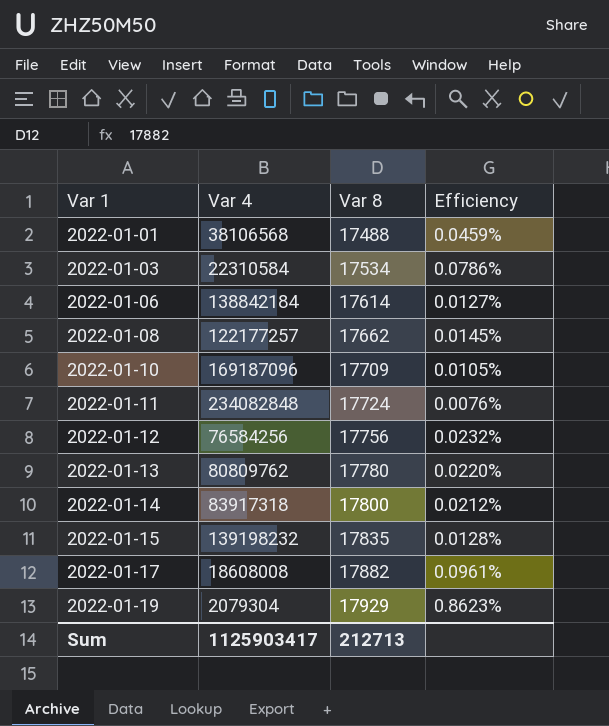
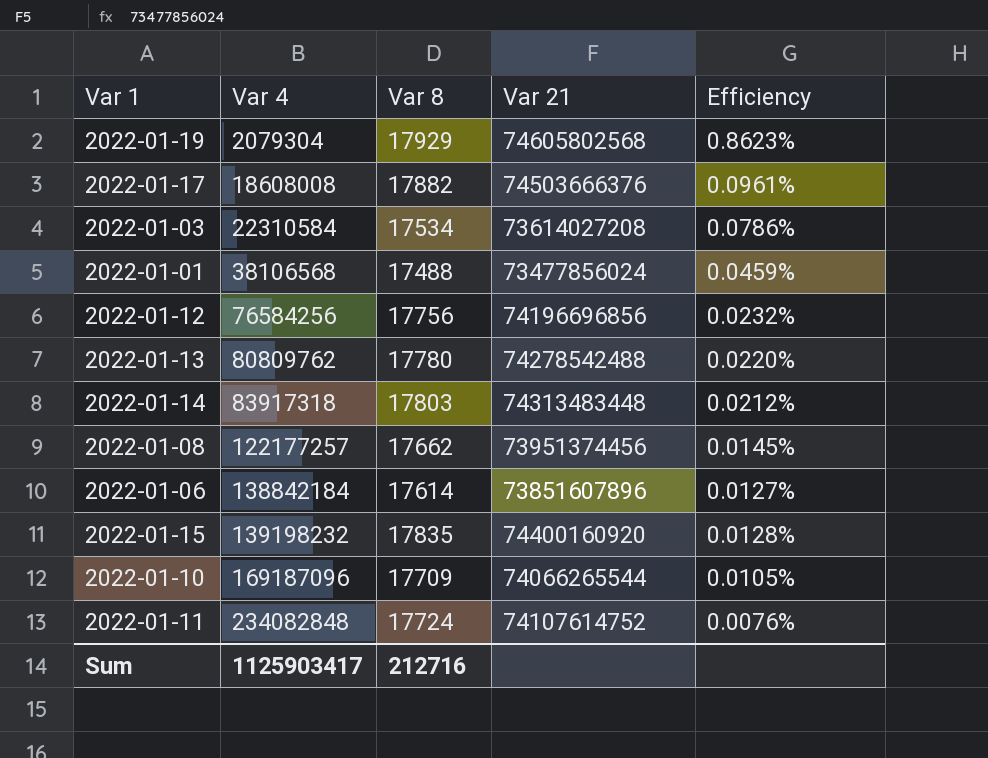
row order: Var 1 ascending -> Var 4 ascending
column Var 21 | position: none -> 4
2022-01-14 | Var 8: 17800 -> 17803
Sum | Var 8: 212713 -> 212716

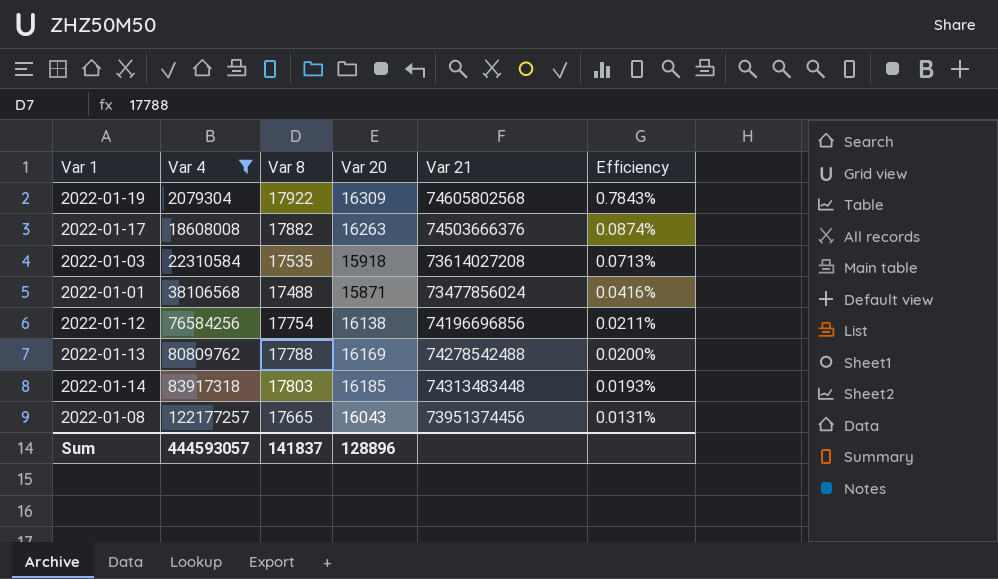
filter: none -> Var 4 <= 122177257
column Var 20 | position: none -> 4
column Efficiency | formula: [Var 8] / [Var 4] -> [Var 20] / [Var 4]
2022-01-19 | Var 8: 17929 -> 17922
2022-01-03 | Var 8: 17534 -> 17535
2022-01-12 | Var 8: 17756 -> 17754
2022-01-13 | Var 8: 17780 -> 17788
2022-01-08 | Var 8: 17662 -> 17665
Sum | Var 4: 1125903417 -> 444593057
Sum | Var 8: 212716 -> 141837

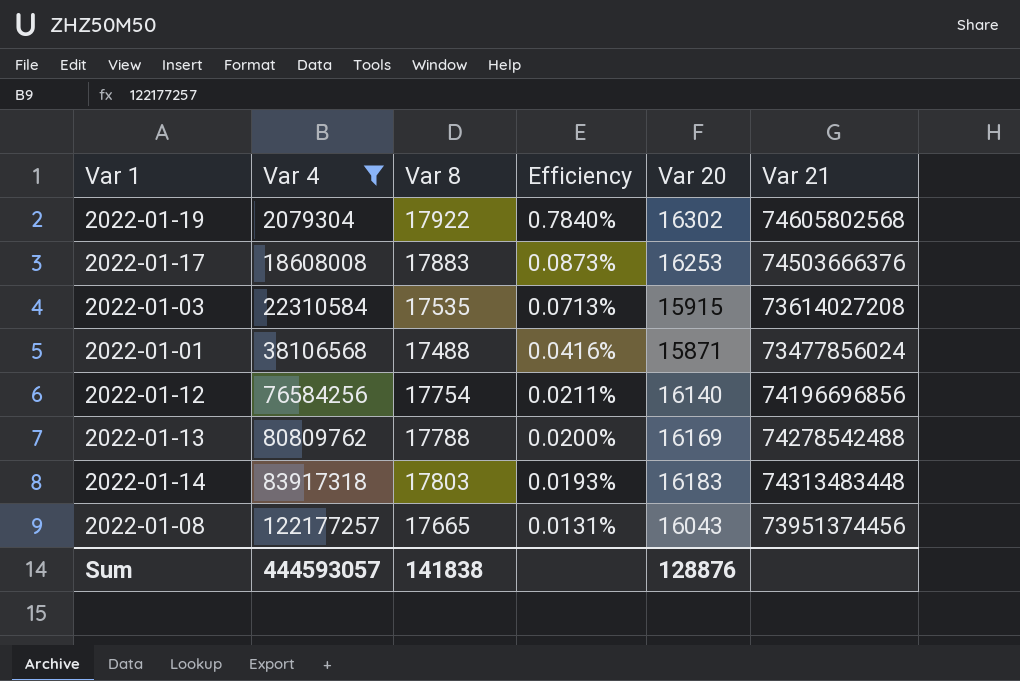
column Efficiency | position: 6 -> 4
2022-01-19 | Efficiency: 0.7843% -> 0.7840%
2022-01-19 | Var 20: 16309 -> 16302
2022-01-17 | Var 8: 17882 -> 17883
2022-01-17 | Efficiency: 0.0874% -> 0.0873%
2022-01-17 | Var 20: 16263 -> 16253
2022-01-03 | Var 20: 15918 -> 15915
2022-01-12 | Var 20: 16138 -> 16140
2022-01-14 | Var 20: 16185 -> 16183
Sum | Var 8: 141837 -> 141838
Sum | Var 20: 128896 -> 128876

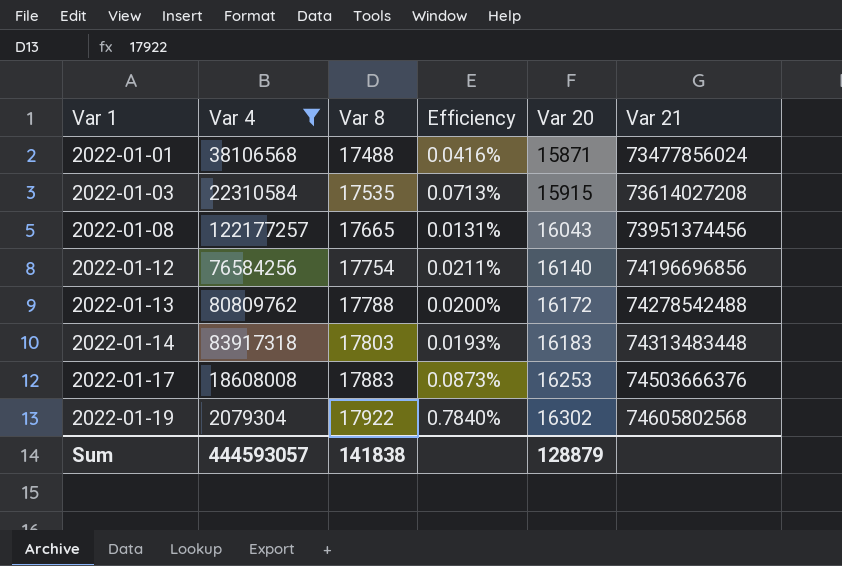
row order: Var 4 ascending -> Var 1 ascending
2022-01-13 | Var 20: 16169 -> 16172
Sum | Var 20: 128876 -> 128879

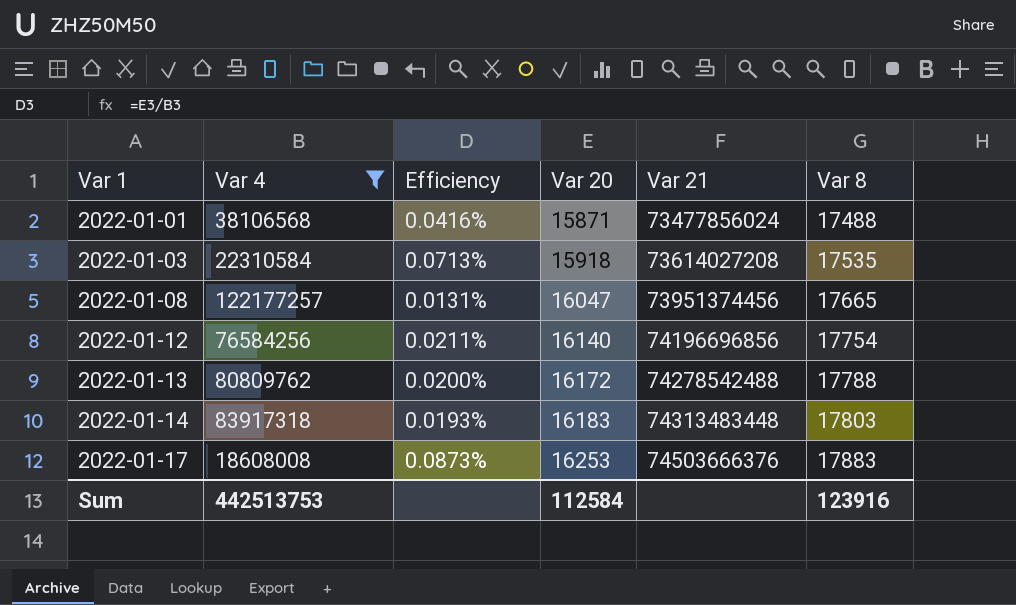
column Var 8 | position: 3 -> 6
row 2022-01-19: 2079304 | 17922 | 0.7840% | 16302 | 74605802568 -> none
2022-01-03 | Var 20: 15915 -> 15918
2022-01-08 | Var 20: 16043 -> 16047
Sum | Var 4: 444593057 -> 442513753
Sum | Var 20: 128879 -> 112584
Sum | Var 8: 141838 -> 123916

